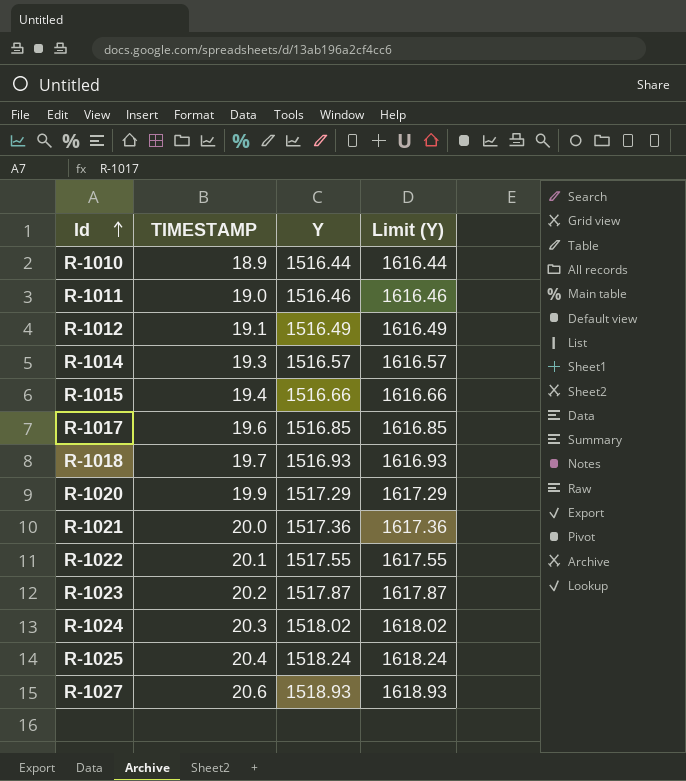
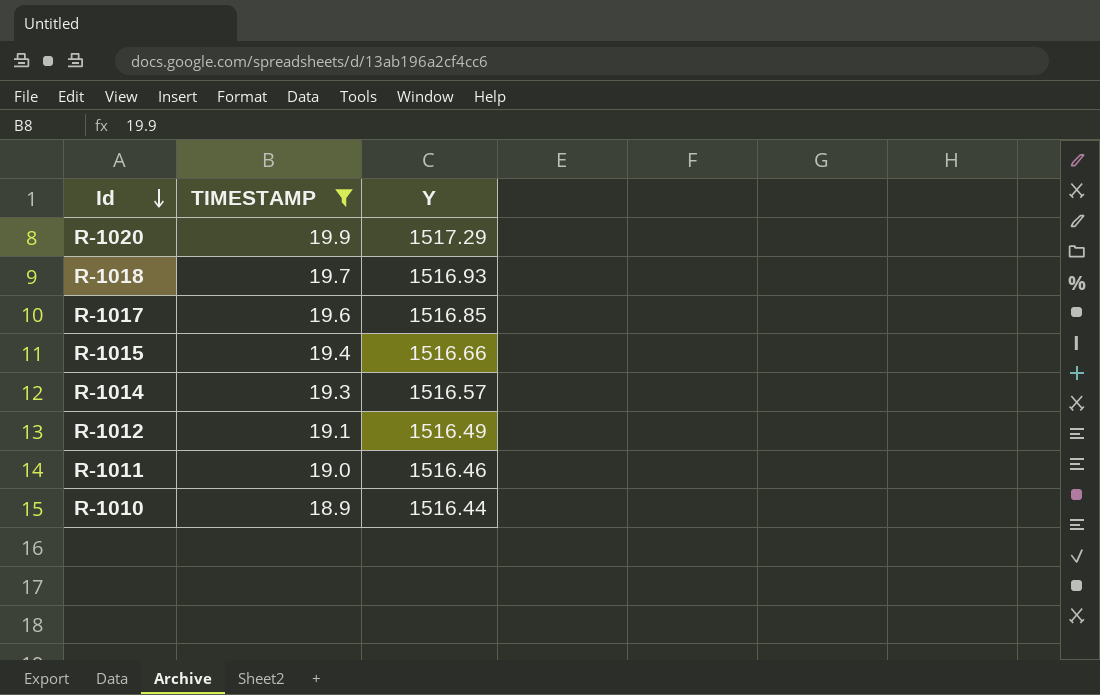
filter: none -> TIMESTAMP <= 19.9
row order: Id ascending -> Id descending
column Limit (Y) | formula: [Y] + 100 -> none

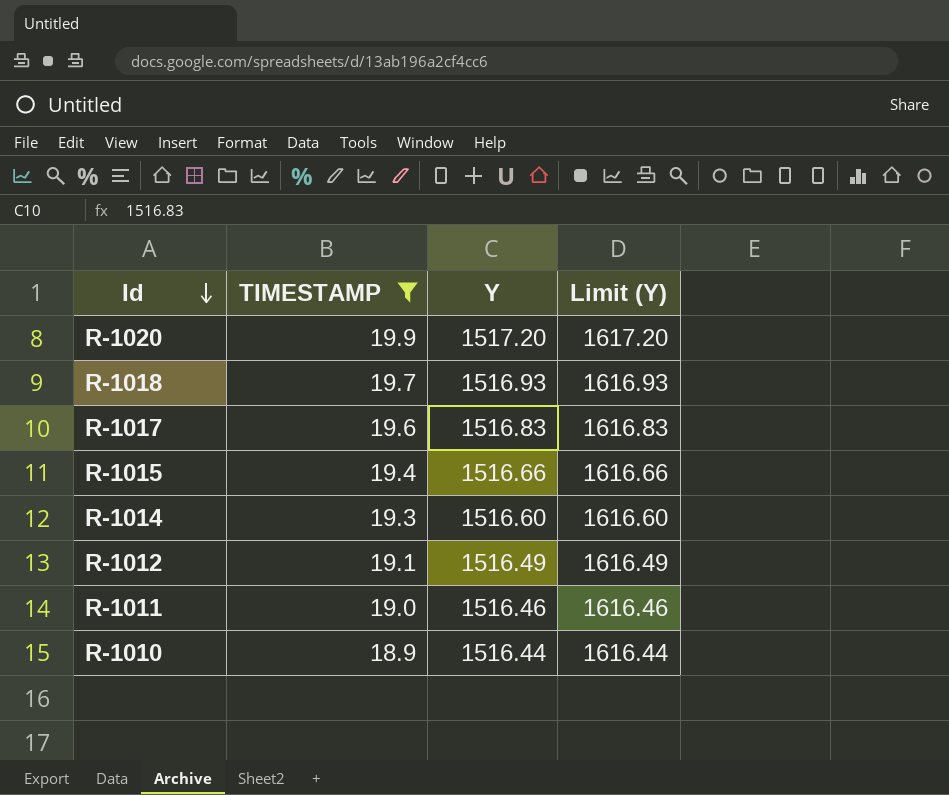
column Limit (Y) | formula: none -> [Y] + 100
R-1020 | Y: 1517.29 -> 1517.20
R-1017 | Y: 1516.85 -> 1516.83
R-1014 | Y: 1516.57 -> 1516.60

